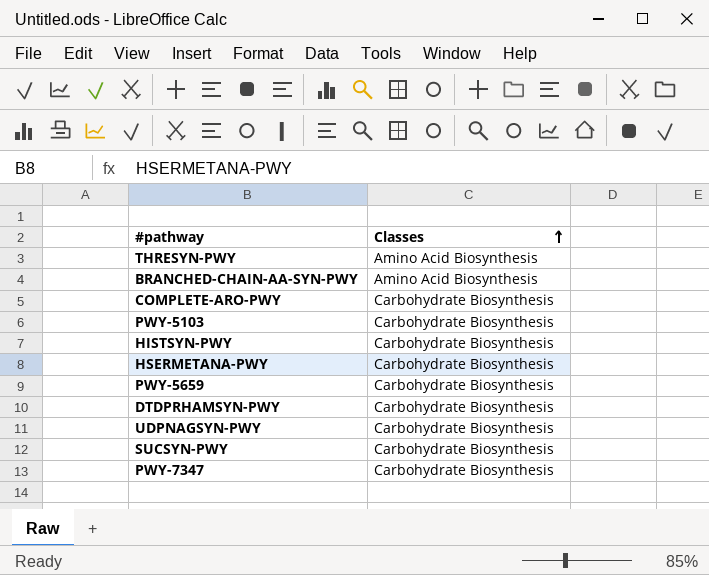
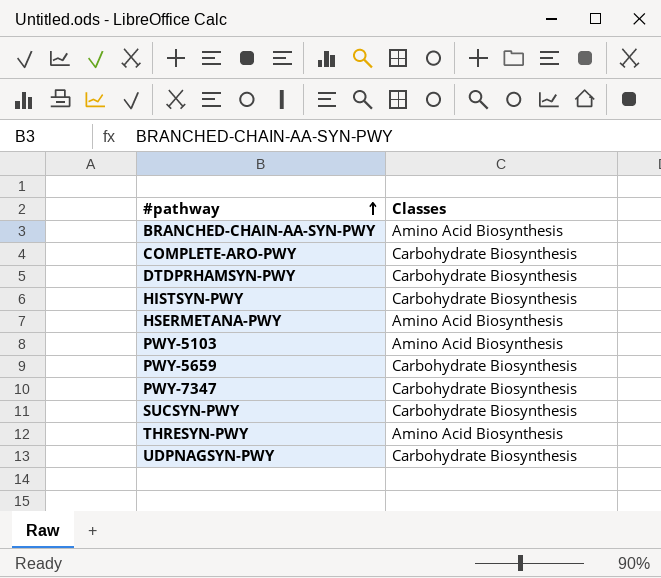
row order: Classes ascending -> #pathway ascending
HSERMETANA-PWY | Classes: Carbohydrate Biosynthesis -> Amino Acid Biosynthesis
PWY-5103 | Classes: Carbohydrate Biosynthesis -> Amino Acid Biosynthesis

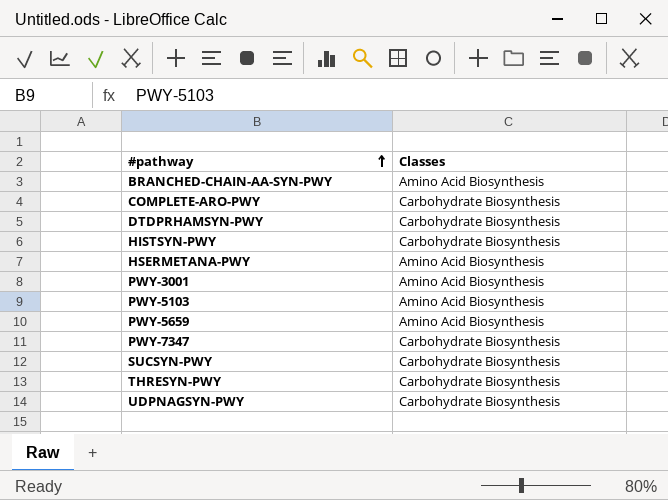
row PWY-3001: none -> Amino Acid Biosynthesis
PWY-5659 | Classes: Carbohydrate Biosynthesis -> Amino Acid Biosynthesis
THRESYN-PWY | Classes: Amino Acid Biosynthesis -> Carbohydrate Biosynthesis

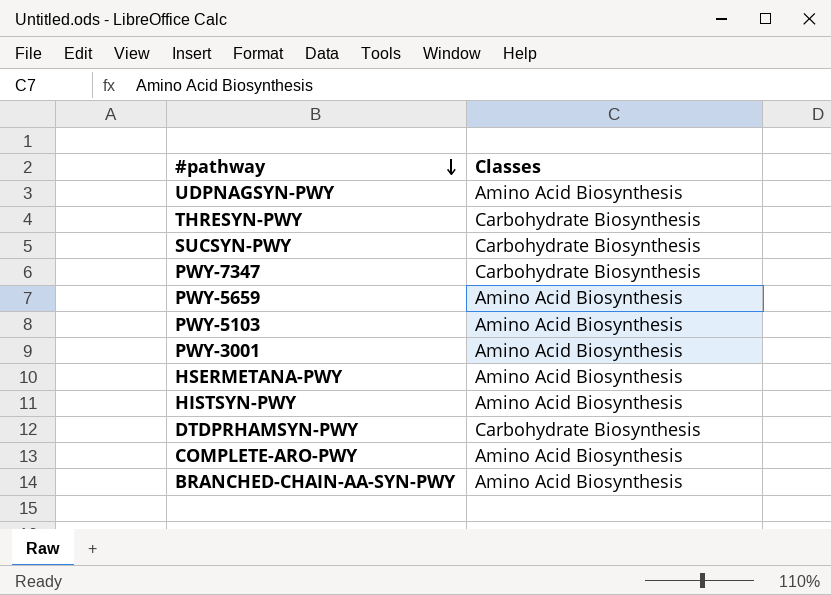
row order: #pathway ascending -> #pathway descending
UDPNAGSYN-PWY | Classes: Carbohydrate Biosynthesis -> Amino Acid Biosynthesis
HISTSYN-PWY | Classes: Carbohydrate Biosynthesis -> Amino Acid Biosynthesis
COMPLETE-ARO-PWY | Classes: Carbohydrate Biosynthesis -> Amino Acid Biosynthesis

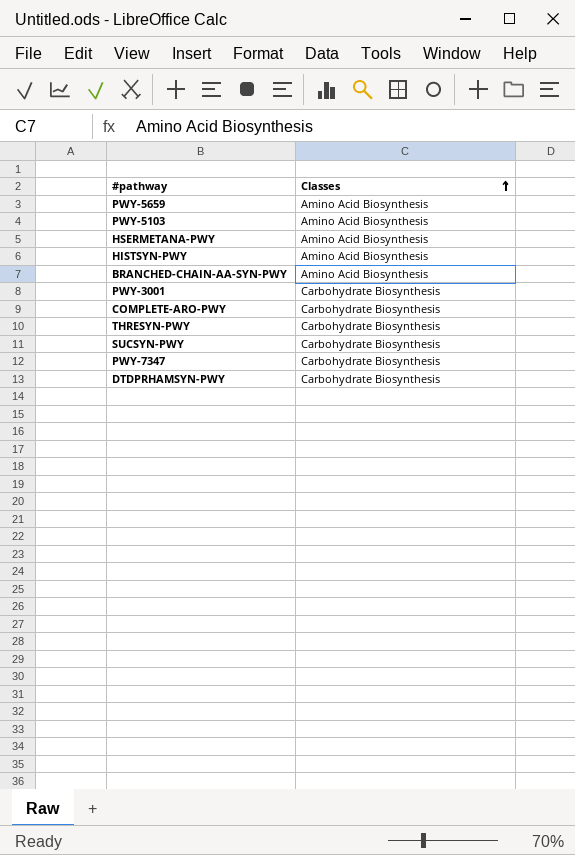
row order: #pathway descending -> Classes ascending
row UDPNAGSYN-PWY: Amino Acid Biosynthesis -> none
PWY-3001 | Classes: Amino Acid Biosynthesis -> Carbohydrate Biosynthesis
COMPLETE-ARO-PWY | Classes: Amino Acid Biosynthesis -> Carbohydrate Biosynthesis

